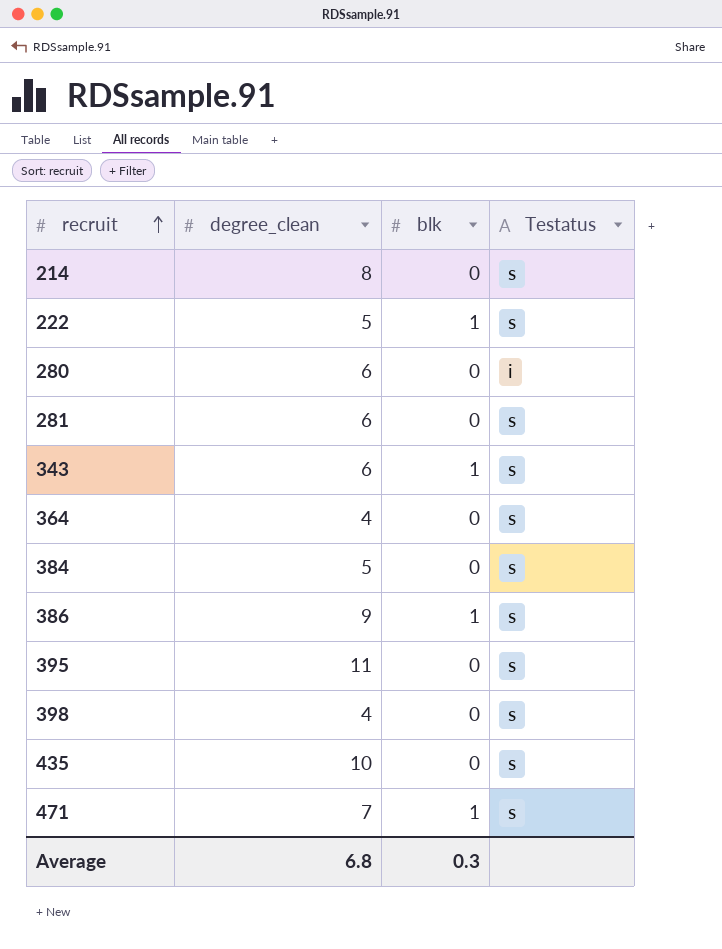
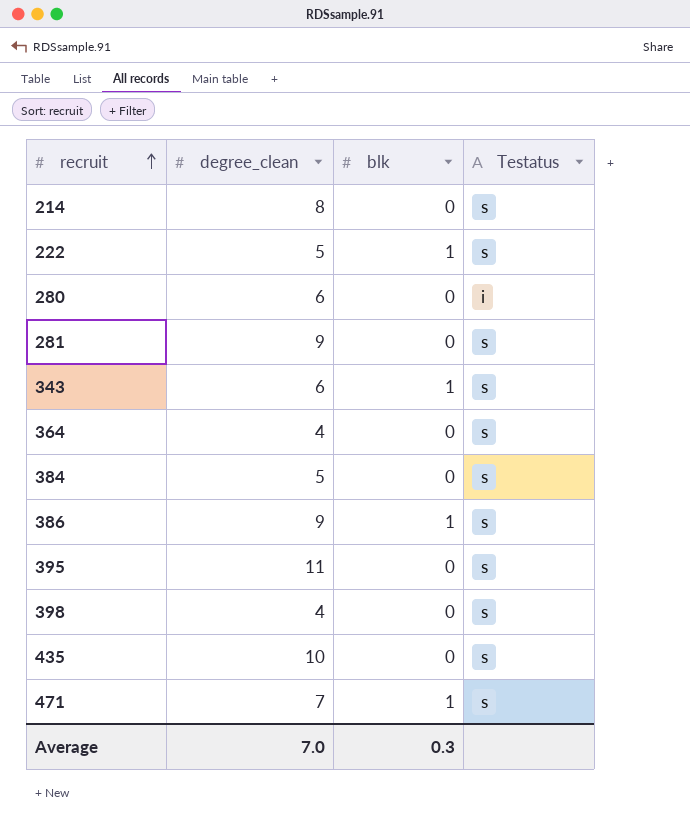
281 | degree_clean: 6 -> 9
Average | degree_clean: 6.8 -> 7.0

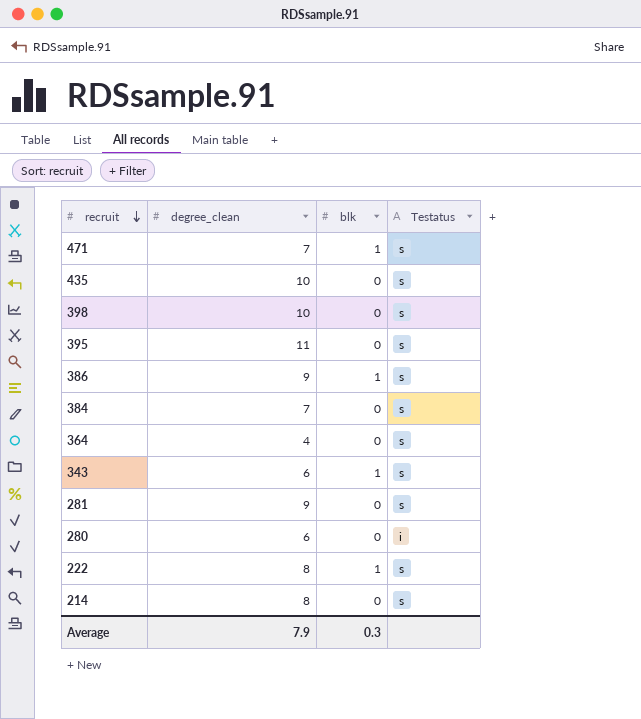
row order: recruit ascending -> recruit descending
398 | degree_clean: 4 -> 10
384 | degree_clean: 5 -> 7
222 | degree_clean: 5 -> 8
Average | degree_clean: 7.0 -> 7.9

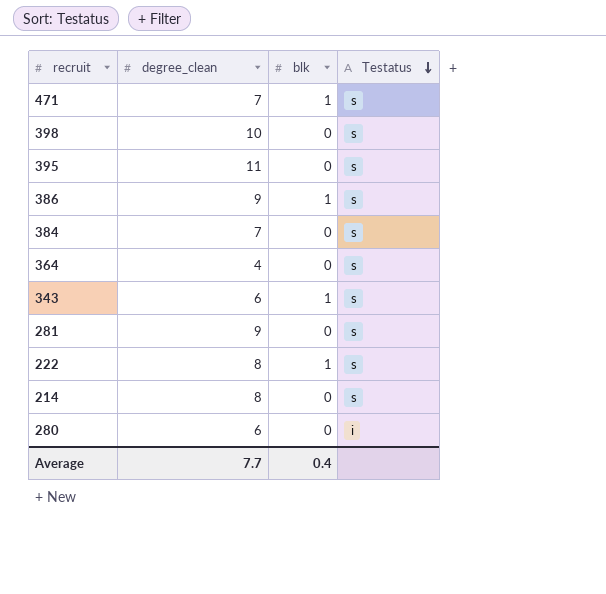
row order: recruit descending -> Testatus descending
row 435: 10 | 0 | s -> none
Average | degree_clean: 7.9 -> 7.7
Average | blk: 0.3 -> 0.4

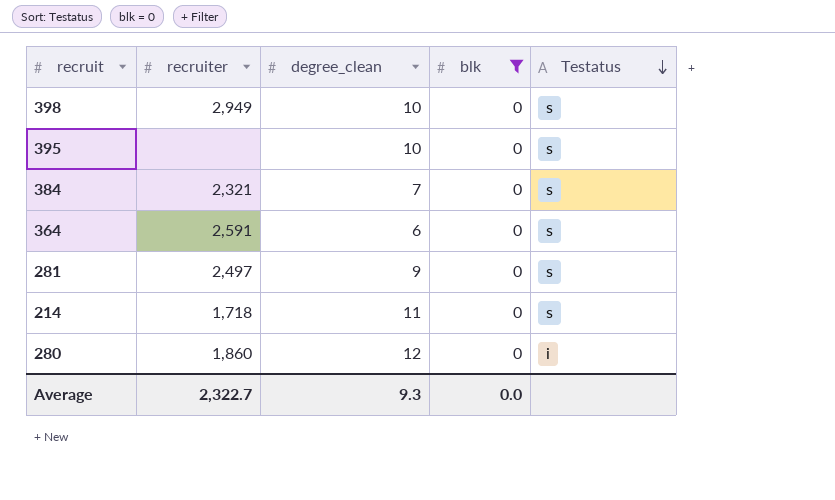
filter: none -> blk = 0
column recruiter | position: none -> 2
395 | degree_clean: 11 -> 10
364 | degree_clean: 4 -> 6
214 | degree_clean: 8 -> 11
280 | degree_clean: 6 -> 12
Average | degree_clean: 7.7 -> 9.3
Average | blk: 0.4 -> 0.0

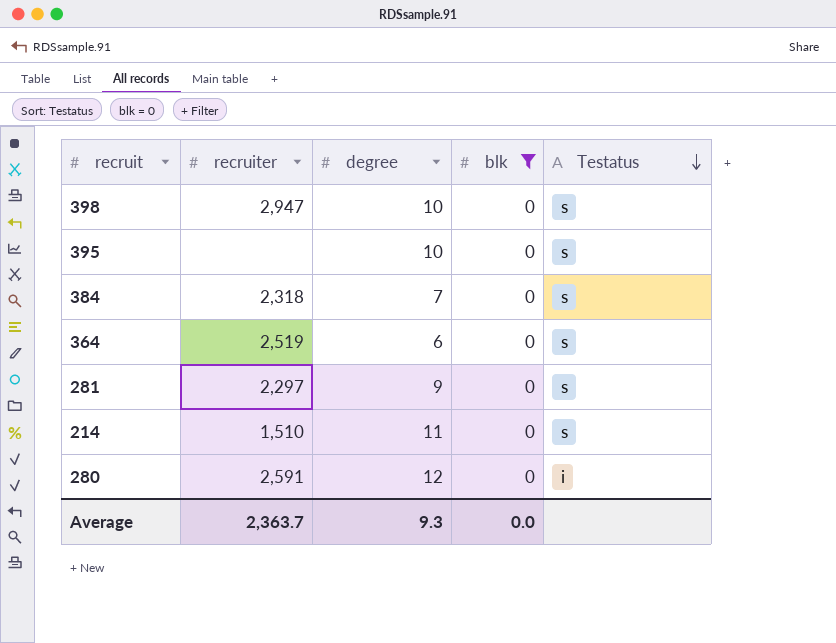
column name: degree_clean -> degree
398 | recruiter: 2,949 -> 2,947
384 | recruiter: 2,321 -> 2,318
364 | recruiter: 2,591 -> 2,519
281 | recruiter: 2,497 -> 2,297
214 | recruiter: 1,718 -> 1,510
280 | recruiter: 1,860 -> 2,591
Average | recruiter: 2,322.7 -> 2,363.7

